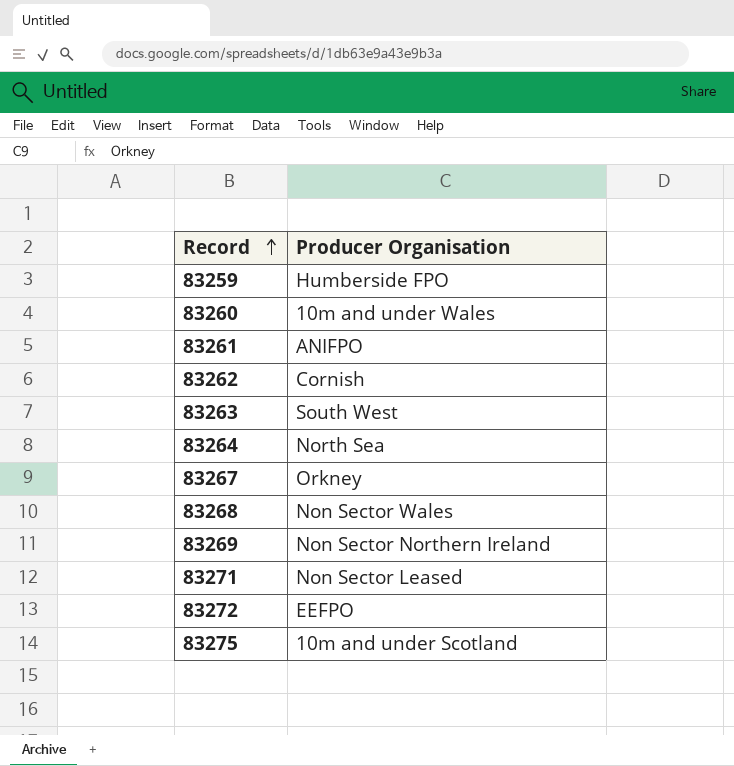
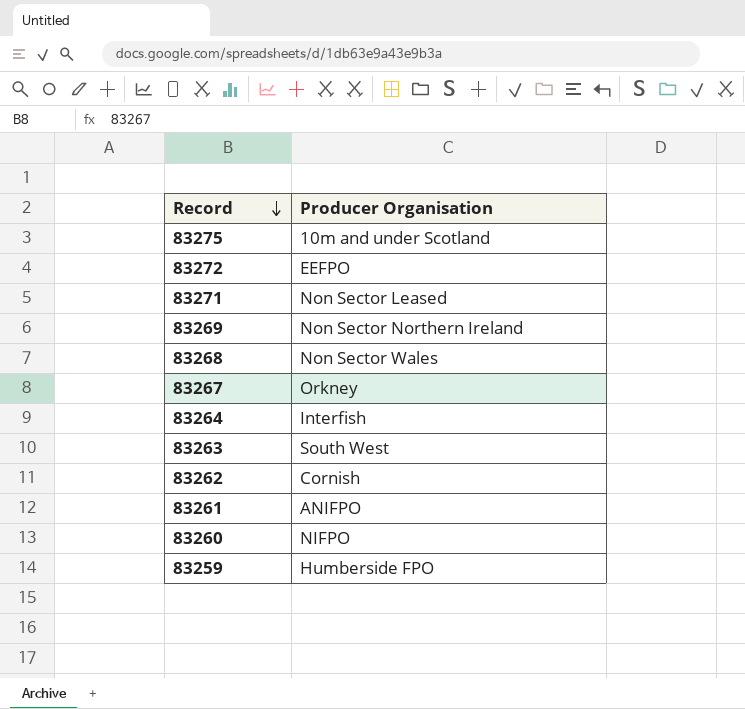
row order: Record ascending -> Record descending
83264 | Producer Organisation: North Sea -> Interfish
83260 | Producer Organisation: 10m and under Wales -> NIFPO

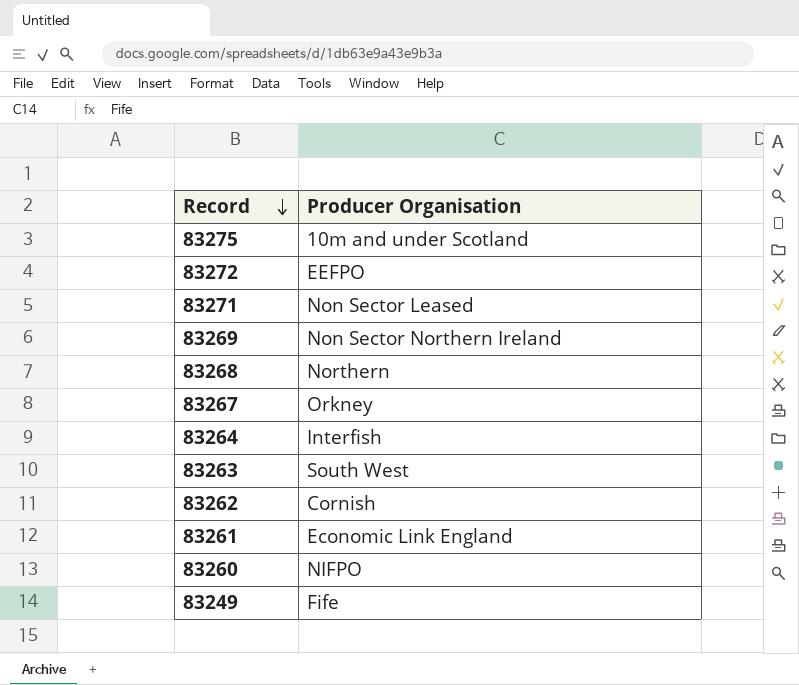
row 83259: Humberside FPO -> none
83268 | Producer Organisation: Non Sector Wales -> Northern
83261 | Producer Organisation: ANIFPO -> Economic Link England
row 83249: none -> Fife

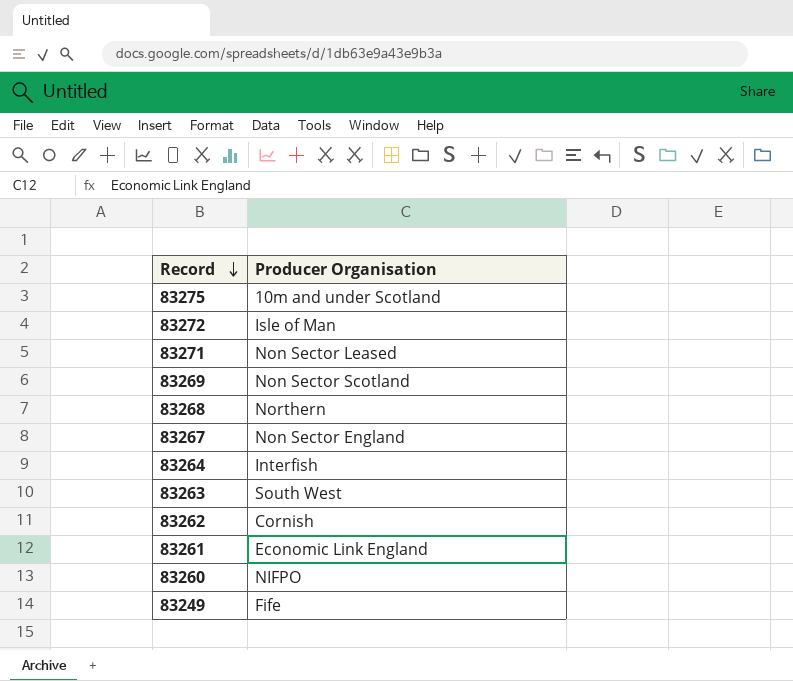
83272 | Producer Organisation: EEFPO -> Isle of Man
83269 | Producer Organisation: Non Sector Northern Ireland -> Non Sector Scotland
83267 | Producer Organisation: Orkney -> Non Sector England

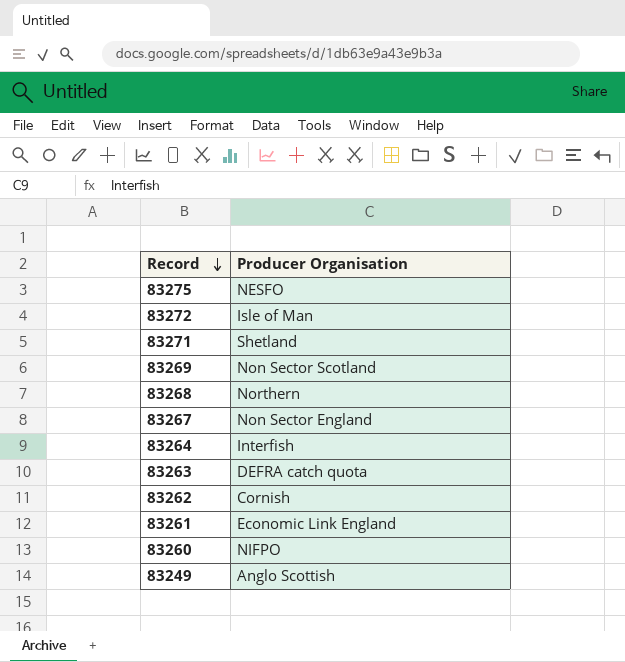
83275 | Producer Organisation: 10m and under Scotland -> NESFO
83271 | Producer Organisation: Non Sector Leased -> Shetland
83263 | Producer Organisation: South West -> DEFRA catch quota
83249 | Producer Organisation: Fife -> Anglo Scottish

